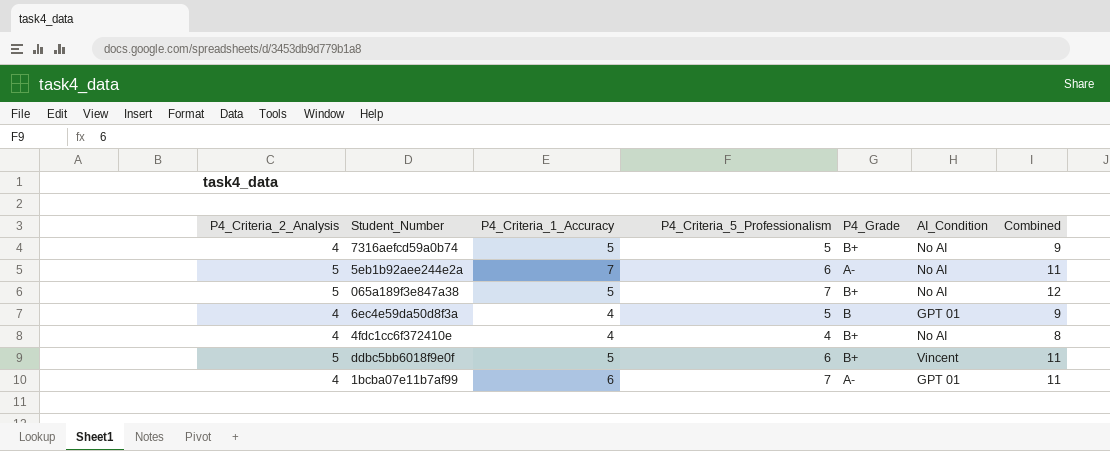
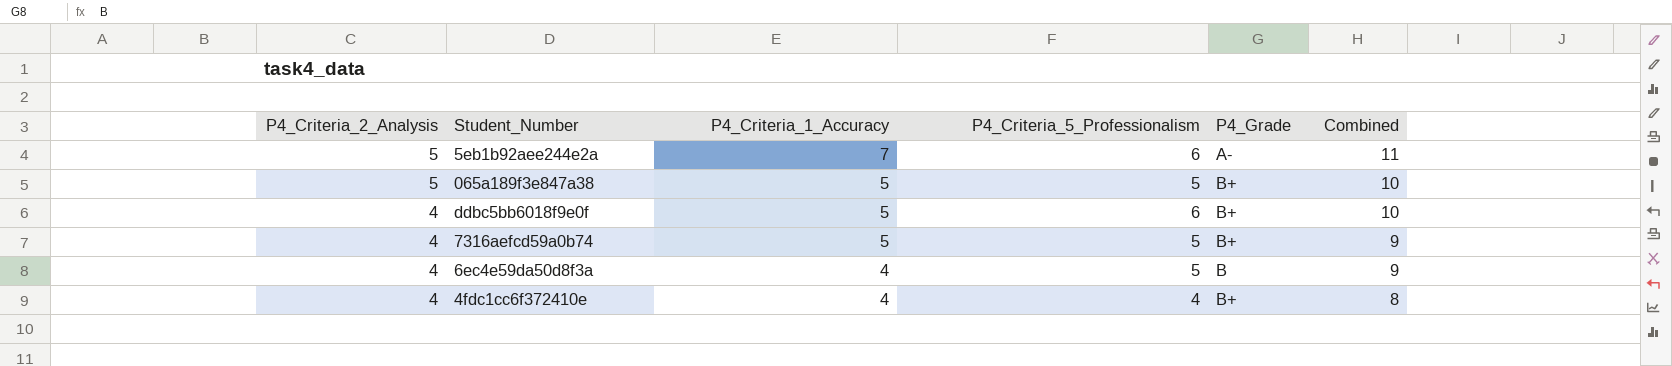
row order: none -> P4_Criteria_2_Analysis descending
column AI_Condition | position: 6 -> none
row 1bcba07e11b7af99: 4 | 6 | 7 | A- | GPT 01 | 11 -> none
065a189f3e847a38 | P4_Criteria_5_Professionalism: 7 -> 5
065a189f3e847a38 | Combined: 12 -> 10
ddbc5bb6018f9e0f | P4_Criteria_2_Analysis: 5 -> 4
ddbc5bb6018f9e0f | Combined: 11 -> 10

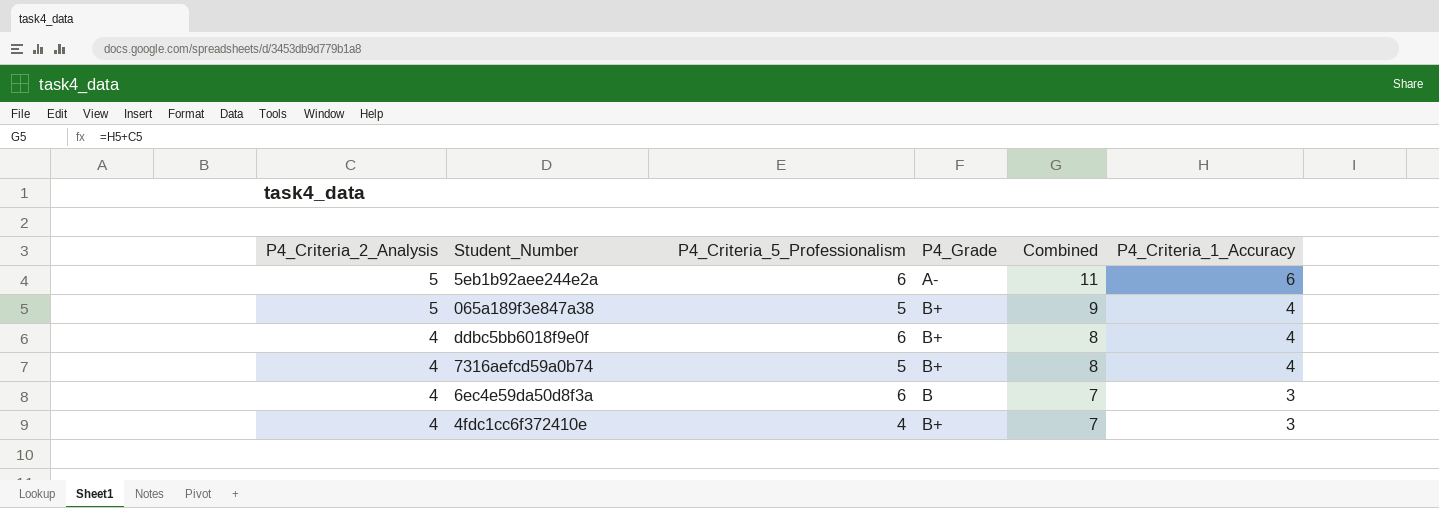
column Combined | formula: [P4_Criteria_2_Analysis] + [P4_Criteria_5_Professionalism] -> [P4_Criteria_2_Analysis] + [P4_Criteria_1_Accuracy]
column P4_Criteria_1_Accuracy | position: 3 -> 6
5eb1b92aee244e2a | P4_Criteria_1_Accuracy: 7 -> 6
065a189f3e847a38 | P4_Criteria_1_Accuracy: 5 -> 4
ddbc5bb6018f9e0f | P4_Criteria_1_Accuracy: 5 -> 4
7316aefcd59a0b74 | P4_Criteria_1_Accuracy: 5 -> 4
6ec4e59da50d8f3a | P4_Criteria_5_Professionalism: 5 -> 6
6ec4e59da50d8f3a | P4_Criteria_1_Accuracy: 4 -> 3
4fdc1cc6f372410e | P4_Criteria_1_Accuracy: 4 -> 3

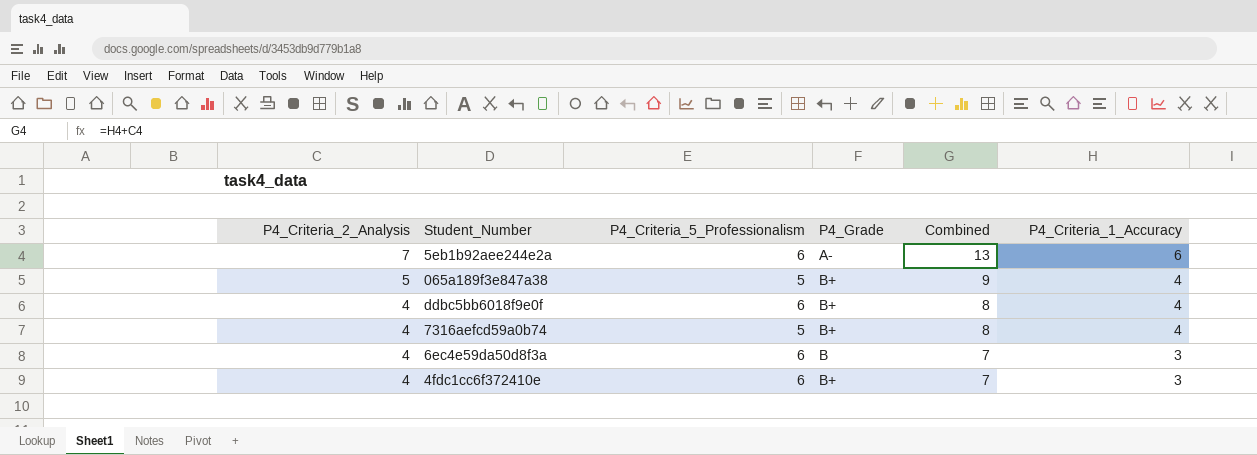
5eb1b92aee244e2a | P4_Criteria_2_Analysis: 5 -> 7
5eb1b92aee244e2a | Combined: 11 -> 13
4fdc1cc6f372410e | P4_Criteria_5_Professionalism: 4 -> 6

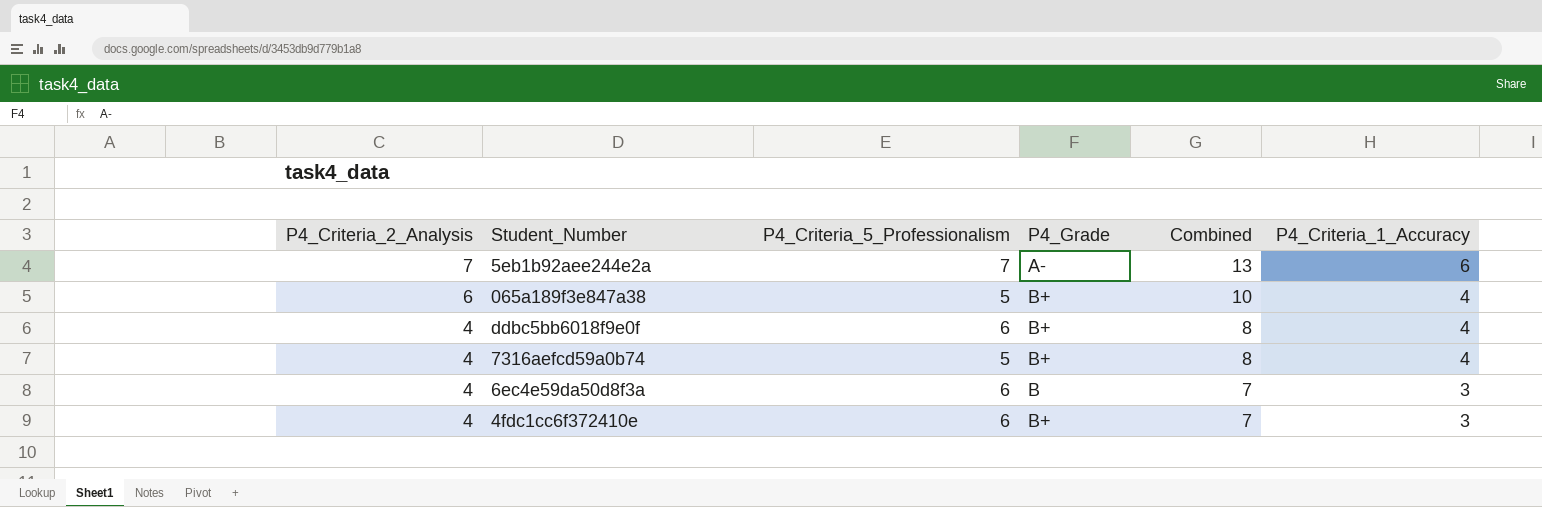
5eb1b92aee244e2a | P4_Criteria_5_Professionalism: 6 -> 7
065a189f3e847a38 | P4_Criteria_2_Analysis: 5 -> 6
065a189f3e847a38 | Combined: 9 -> 10

